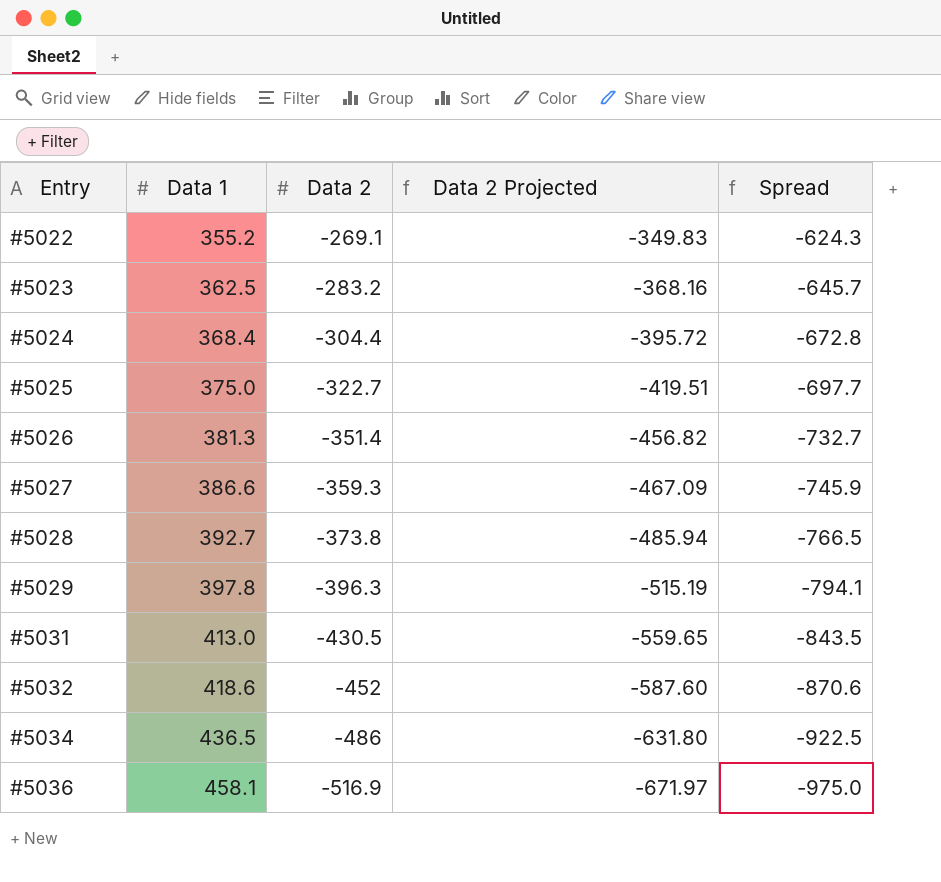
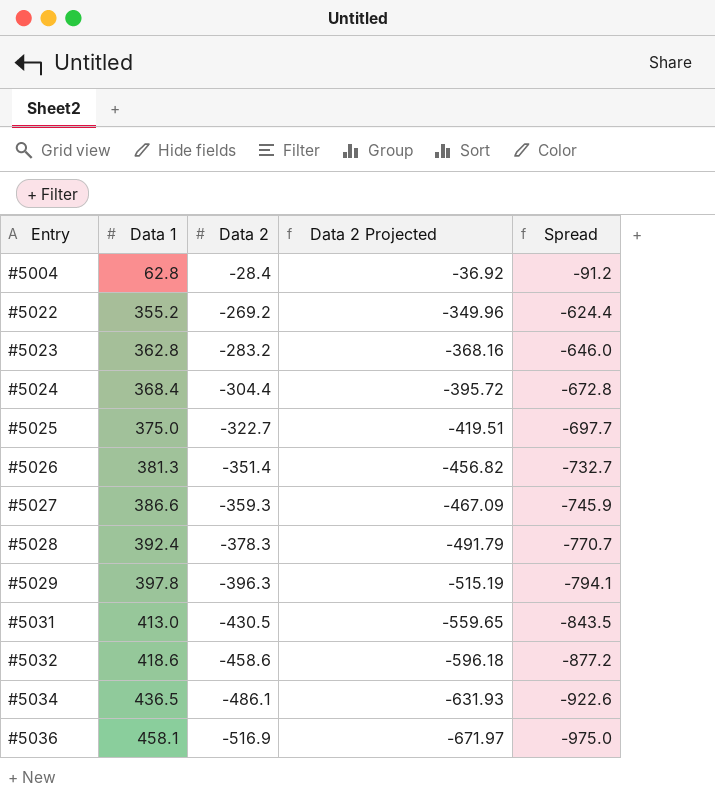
row #5004: none -> 62.8 | -28.4 | -36.92 | -91.2
#5022 | Data 2: -269.1 -> -269.2
#5022 | Data 2 Projected: -349.83 -> -349.96
#5022 | Spread: -624.3 -> -624.4
#5023 | Data 1: 362.5 -> 362.8
#5023 | Spread: -645.7 -> -646.0
#5028 | Data 1: 392.7 -> 392.4
#5028 | Data 2: -373.8 -> -378.3
#5028 | Data 2 Projected: -485.94 -> -491.79
#5028 | Spread: -766.5 -> -770.7
#5032 | Data 2: -452 -> -458.6
#5032 | Data 2 Projected: -587.60 -> -596.18
#5032 | Spread: -870.6 -> -877.2
#5034 | Data 2: -486 -> -486.1
#5034 | Data 2 Projected: -631.80 -> -631.93
#5034 | Spread: -922.5 -> -922.6

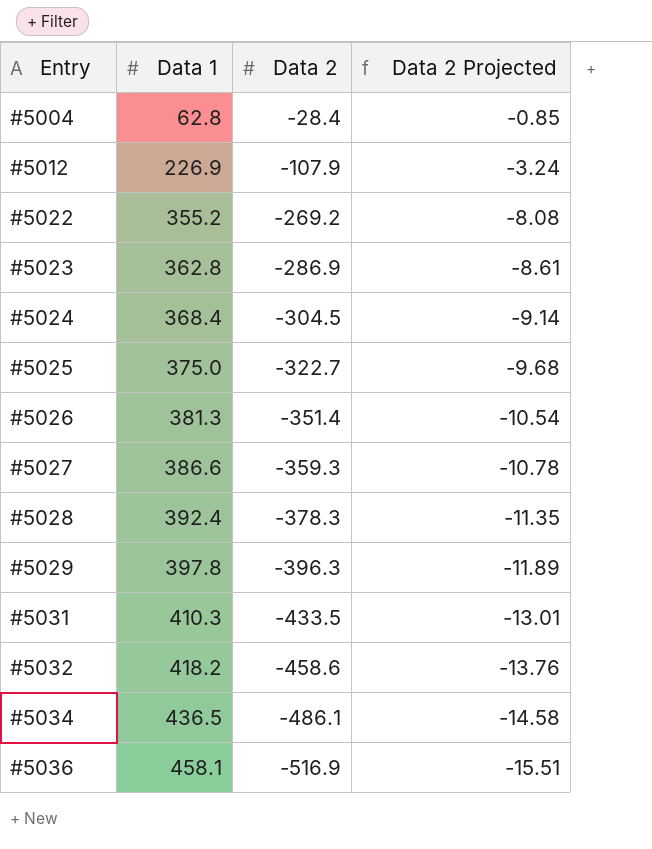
column Spread | formula: [Data 2] - [Data 1] -> none
column Data 2 Projected | formula: [Data 2] * 1.3 -> [Data 2] * 0.03
row #5012: none -> 226.9 | -107.9 | -3.24
#5023 | Data 2: -283.2 -> -286.9
#5024 | Data 2: -304.4 -> -304.5
#5031 | Data 1: 413.0 -> 410.3
#5031 | Data 2: -430.5 -> -433.5
#5032 | Data 1: 418.6 -> 418.2

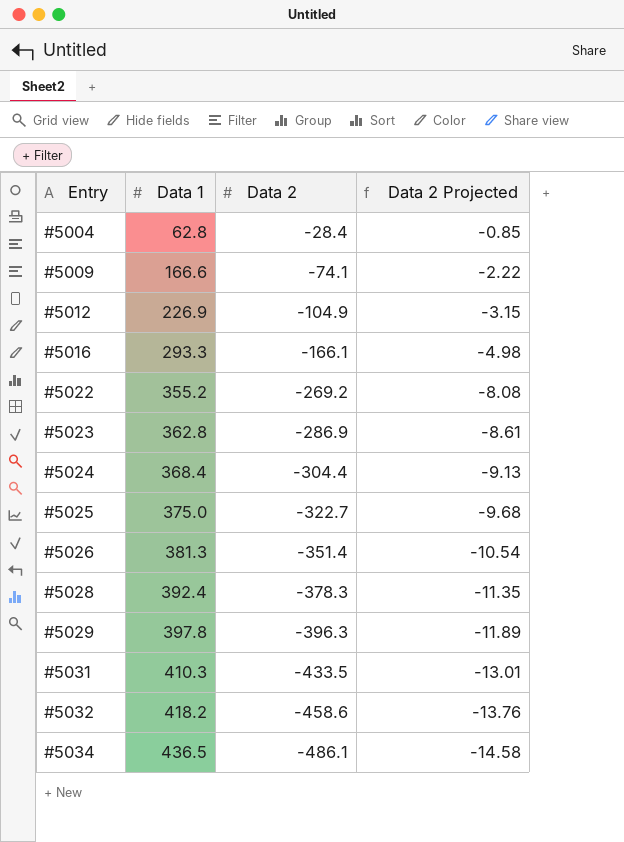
row #5027: 386.6 | -359.3 | -10.78 -> none
row #5036: 458.1 | -516.9 | -15.51 -> none
row #5009: none -> 166.6 | -74.1 | -2.22
#5012 | Data 2: -107.9 -> -104.9
#5012 | Data 2 Projected: -3.24 -> -3.15
row #5016: none -> 293.3 | -166.1 | -4.98
#5024 | Data 2: -304.5 -> -304.4
#5024 | Data 2 Projected: -9.14 -> -9.13

